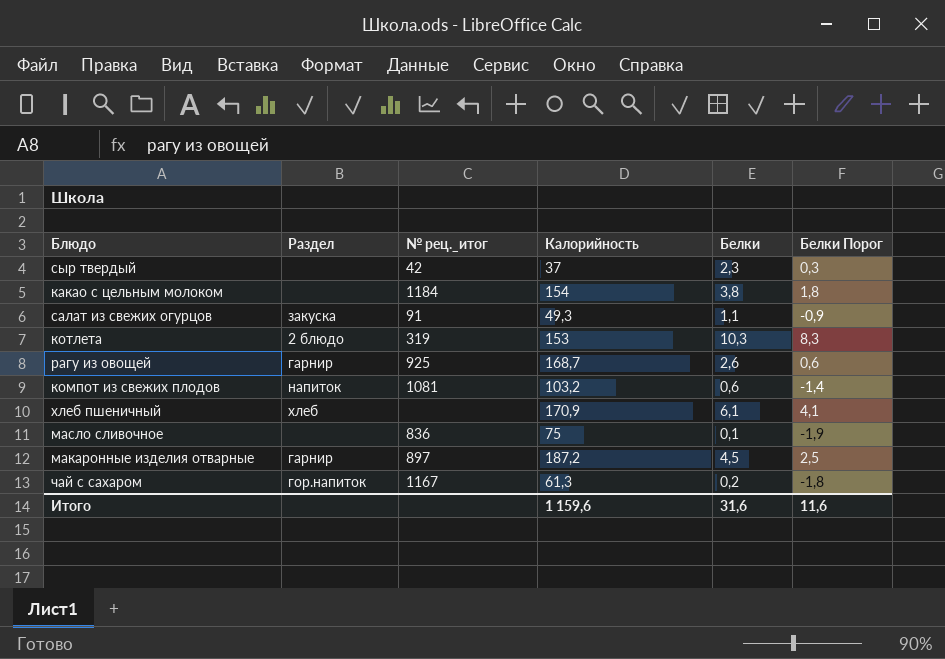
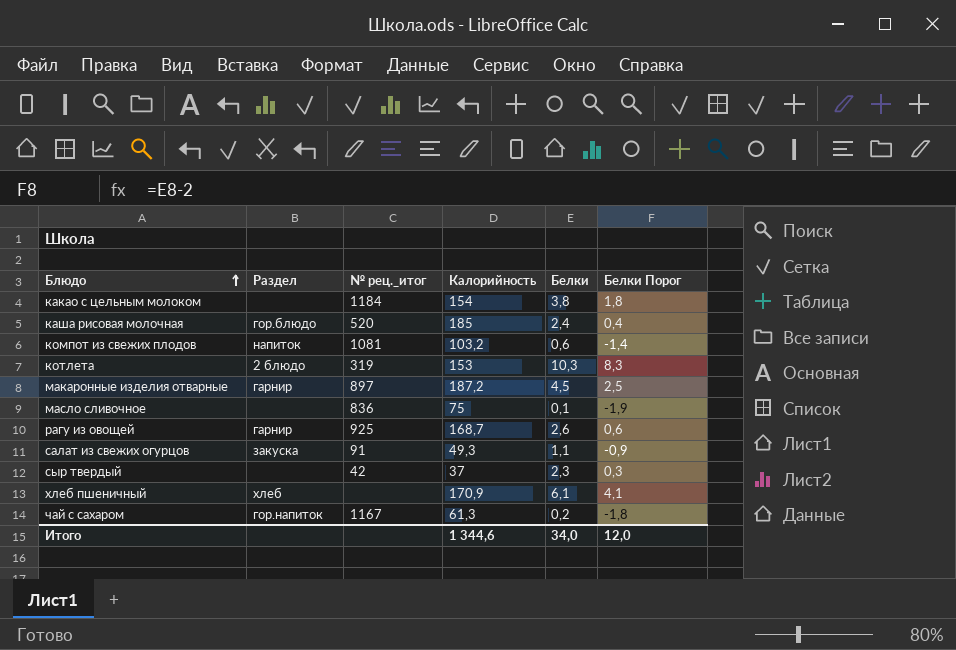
row order: none -> Блюдо ascending
row каша рисовая молочная: none -> гор.блюдо | 520 | 185 | 2,4 | 0,4
Итого | Калорийность: 1 159,6 -> 1 344,6
Итого | Белки: 31,6 -> 34,0
Итого | Белки Порог: 11,6 -> 12,0

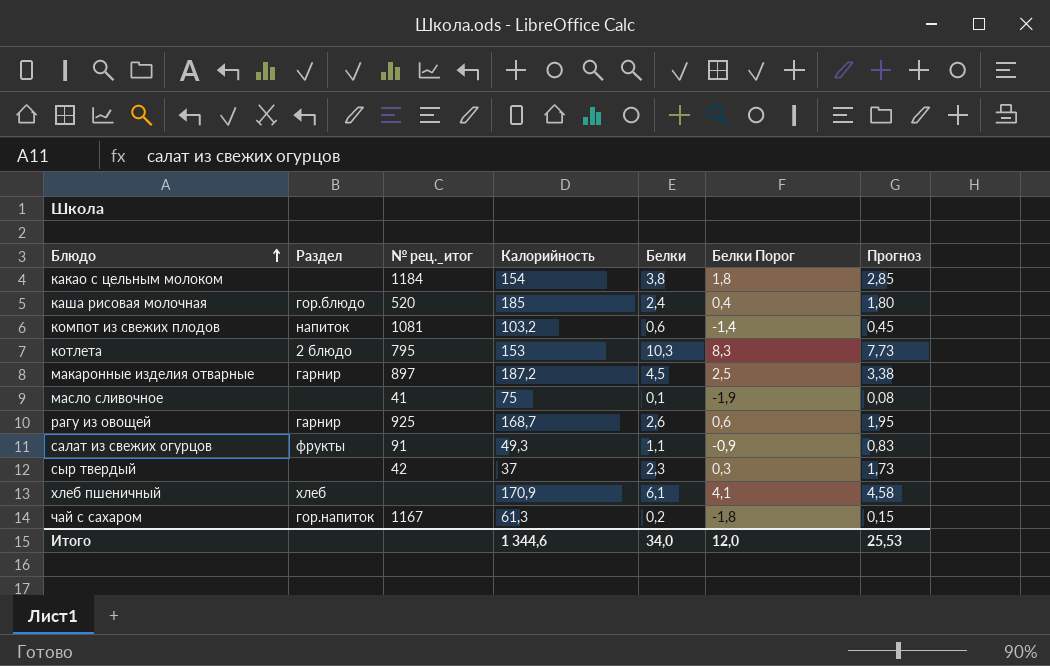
column Прогноз | formula: none -> [Белки] * 0,75
котлета | № рец._итог: 319 -> 795
масло сливочное | № рец._итог: 836 -> 41
салат из свежих огурцов | Раздел: закуска -> фрукты

